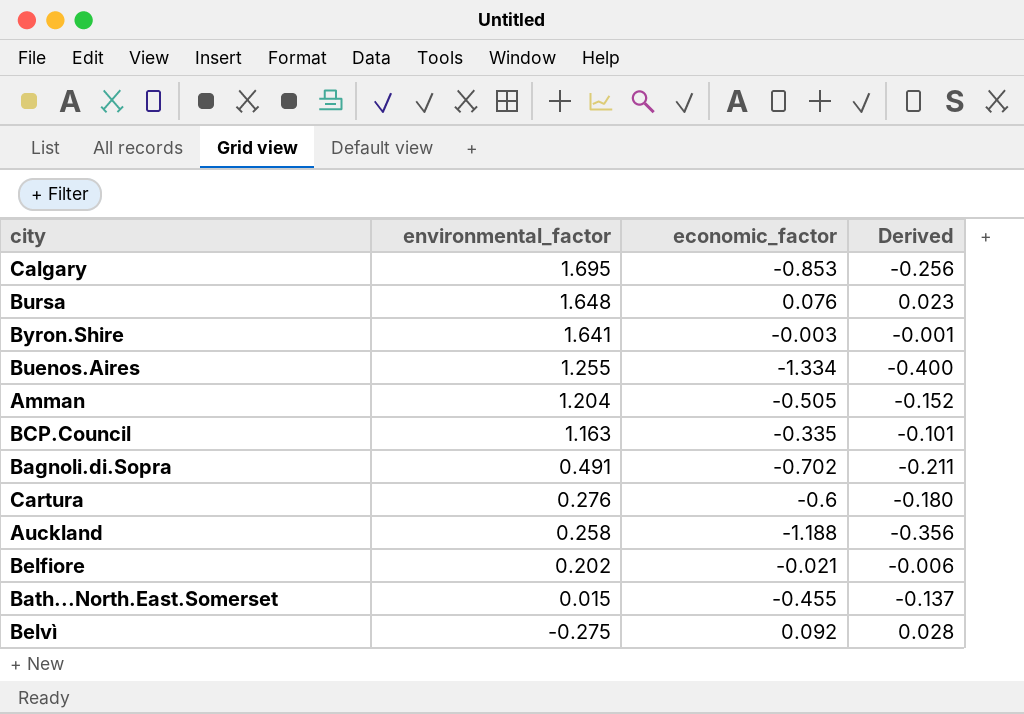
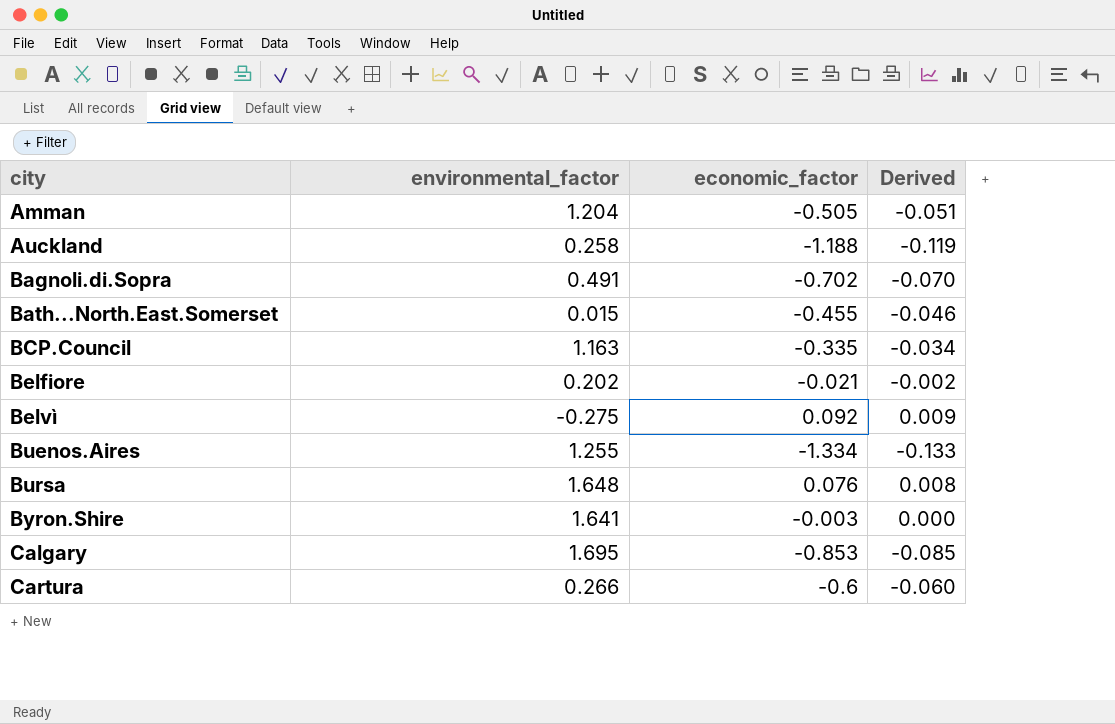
row order: environmental_factor descending -> city ascending
column Derived | formula: [economic_factor] * 0.3 -> [economic_factor] * 0.1
Cartura | environmental_factor: 0.276 -> 0.266

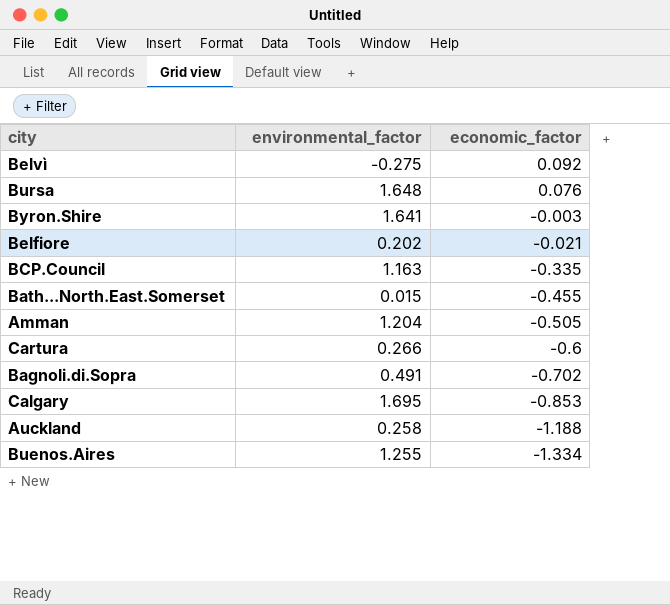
row order: city ascending -> economic_factor descending
column Derived | formula: [economic_factor] * 0.1 -> none

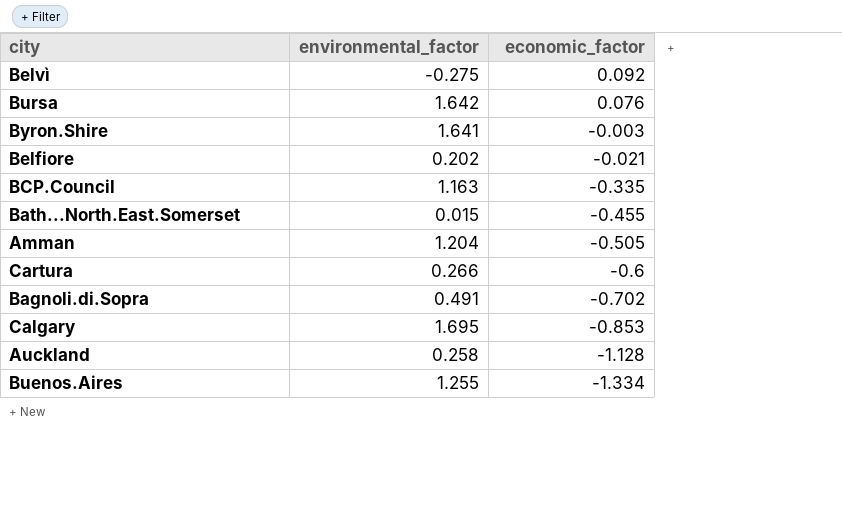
Bursa | environmental_factor: 1.648 -> 1.642
Auckland | economic_factor: -1.188 -> -1.128

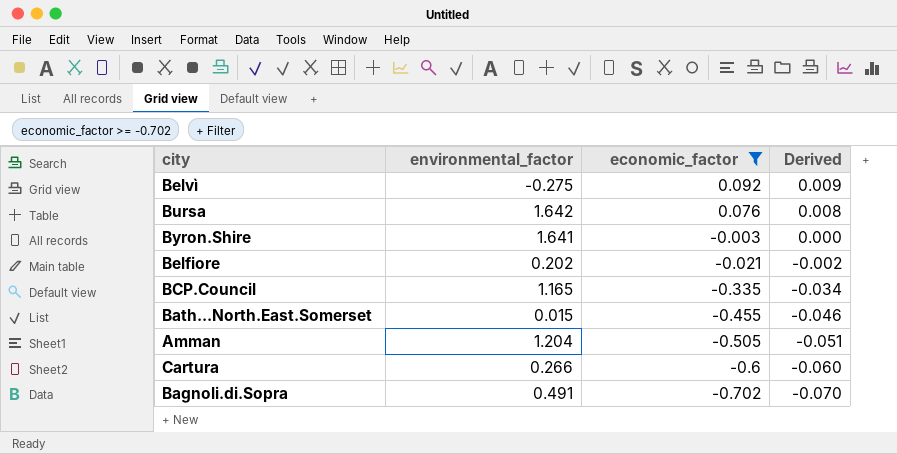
filter: none -> economic_factor >= -0.702
column Derived | formula: none -> [economic_factor] * 0.1
BCP.Council | environmental_factor: 1.163 -> 1.165

